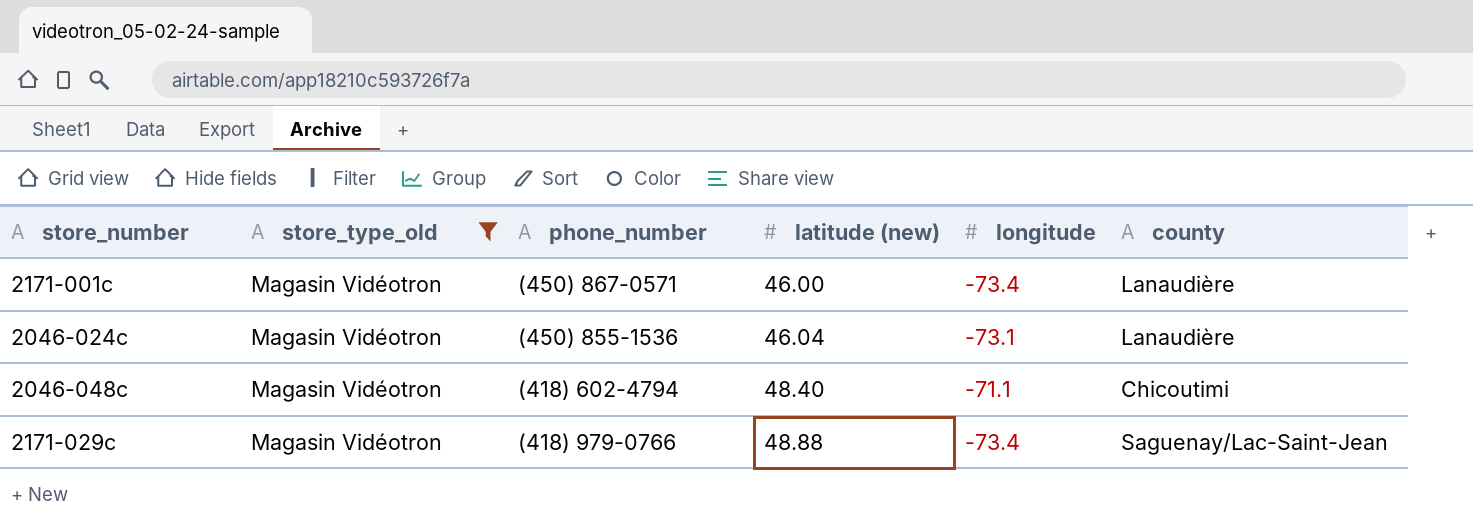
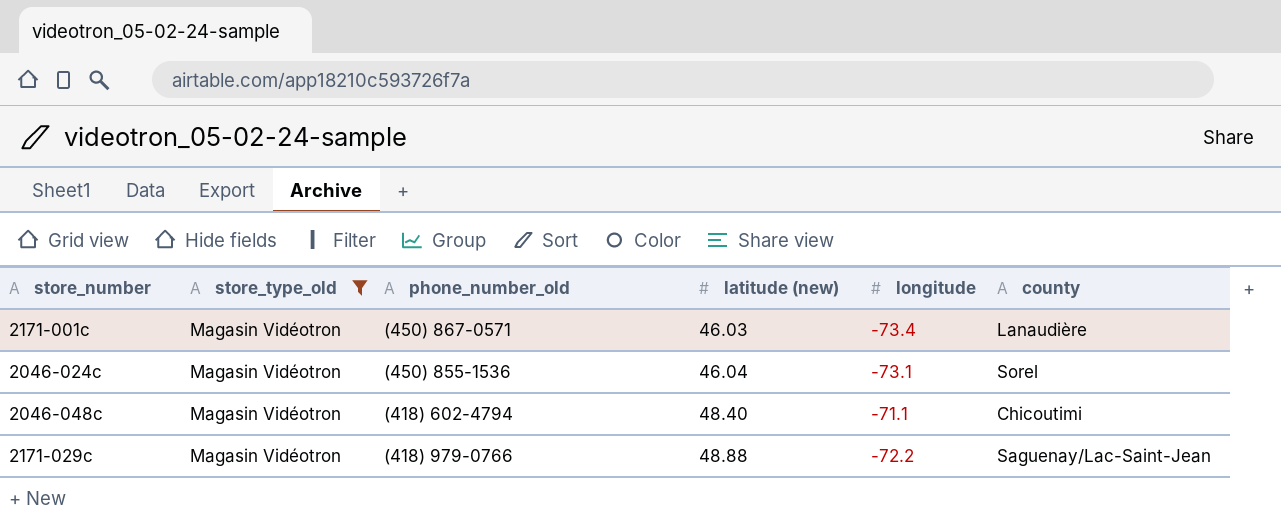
column name: phone_number -> phone_number_old
2171-001c | latitude (new): 46.00 -> 46.03
2046-024c | county: Lanaudière -> Sorel
2171-029c | longitude: -73.4 -> -72.2

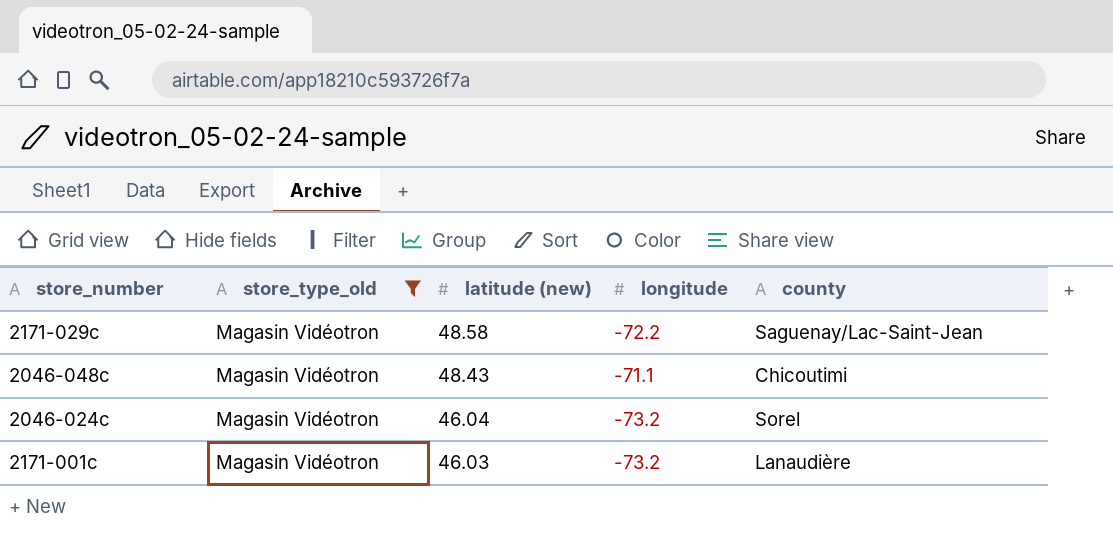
row order: latitude (new) ascending -> latitude (new) descending
column phone_number_old | position: 3 -> none
2171-029c | latitude (new): 48.88 -> 48.58
2046-048c | latitude (new): 48.40 -> 48.43
2046-024c | longitude: -73.1 -> -73.2
2171-001c | longitude: -73.4 -> -73.2

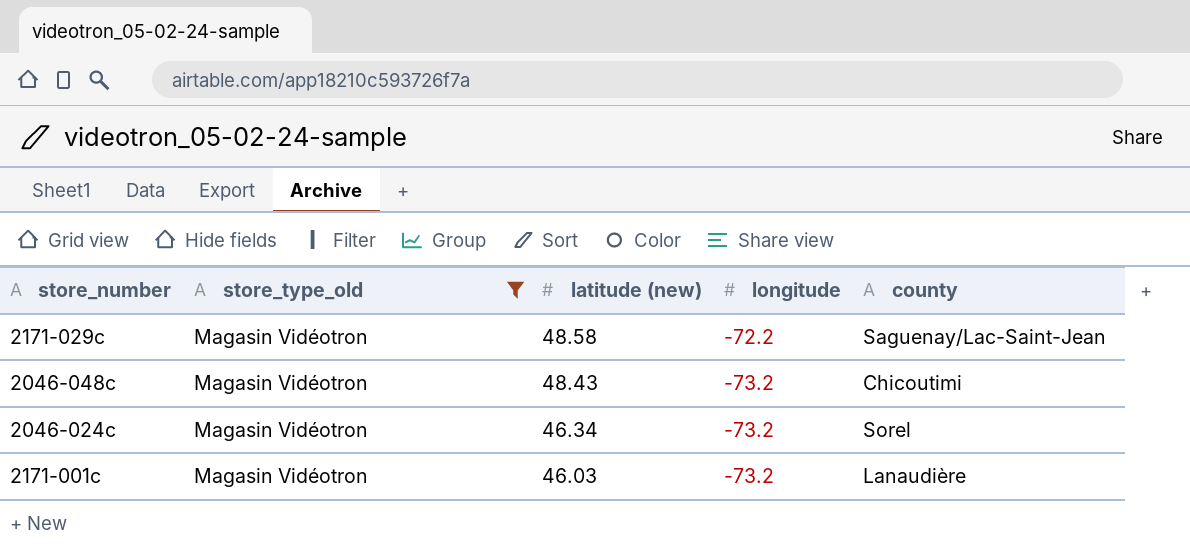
2046-048c | longitude: -71.1 -> -73.2
2046-024c | latitude (new): 46.04 -> 46.34

